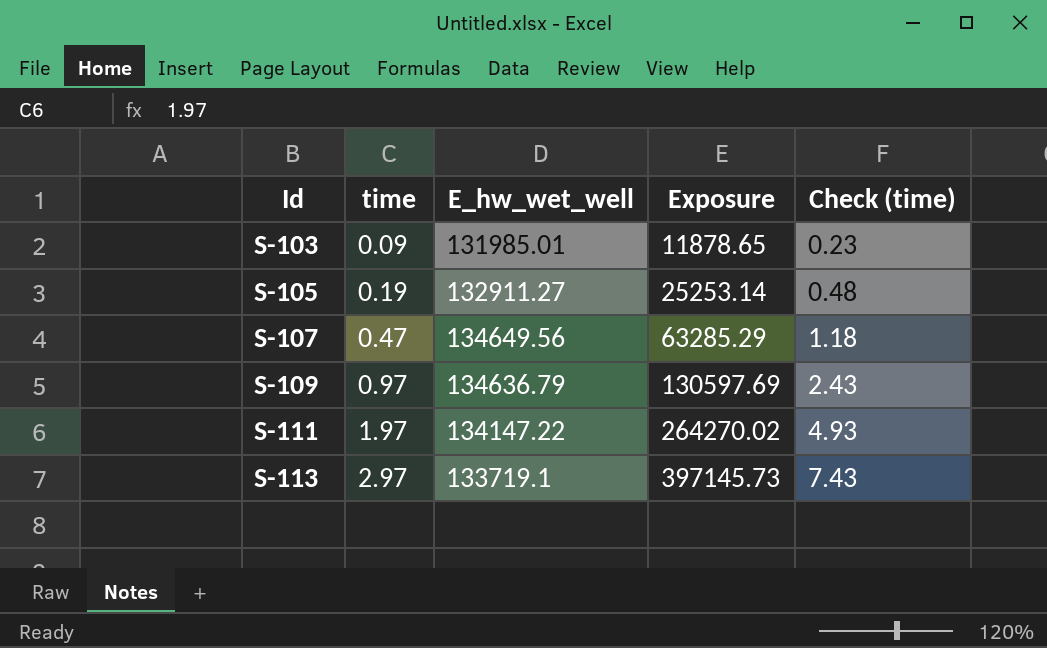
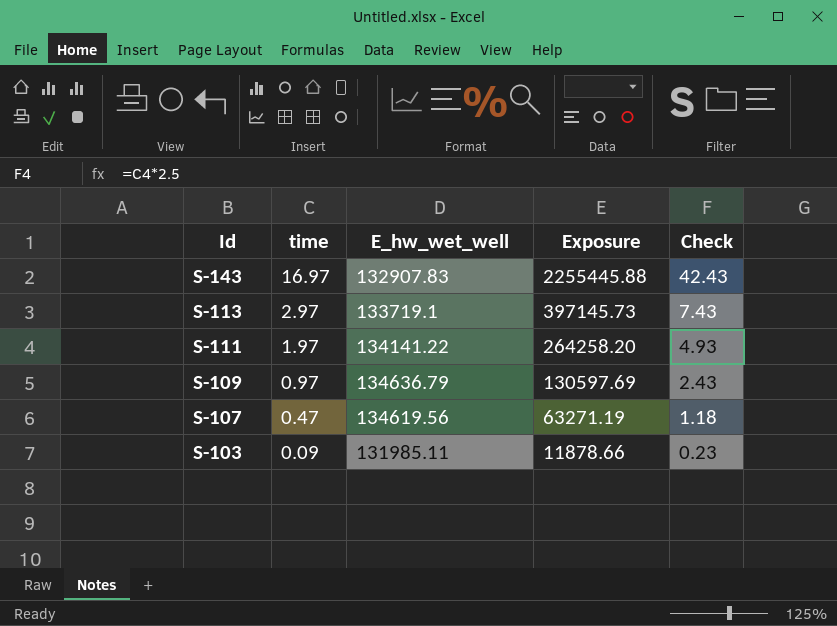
row order: Id ascending -> Id descending
column name: Check (time) -> Check
row S-105: 0.19 | 132911.27 | 25253.14 | 0.48 -> none
row S-143: none -> 16.97 | 132907.83 | 2255445.88 | 42.43
S-111 | E_hw_wet_well: 134147.22 -> 134141.22
S-111 | Exposure: 264270.02 -> 264258.20
S-107 | E_hw_wet_well: 134649.56 -> 134619.56
S-107 | Exposure: 63285.29 -> 63271.19
S-103 | E_hw_wet_well: 131985.01 -> 131985.11
S-103 | Exposure: 11878.65 -> 11878.66

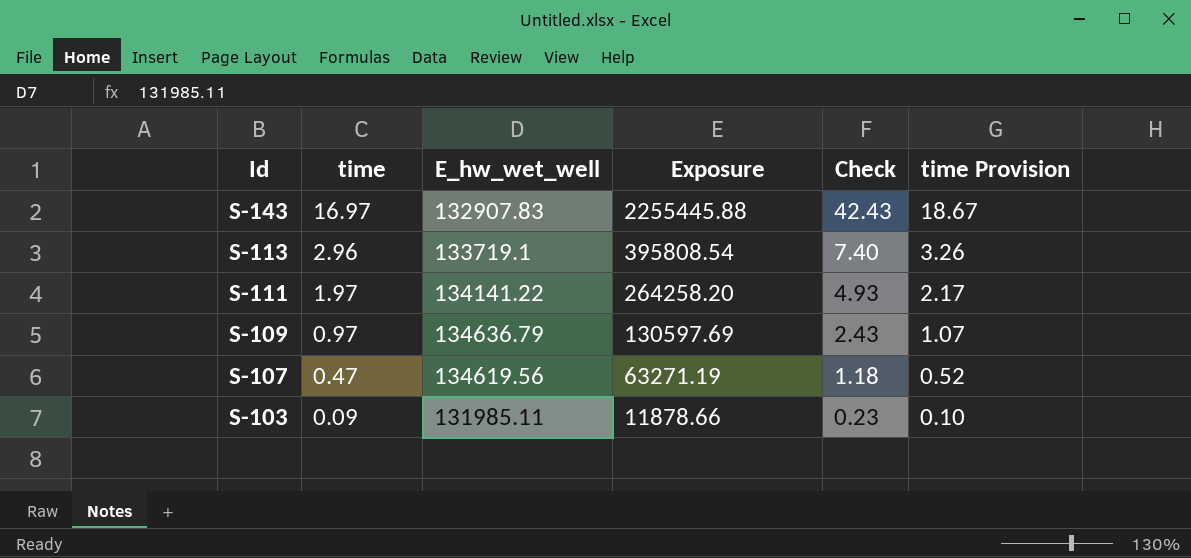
column time Provision | formula: none -> [time] * 1.1
S-113 | time: 2.97 -> 2.96
S-113 | Exposure: 397145.73 -> 395808.54
S-113 | Check: 7.43 -> 7.40

